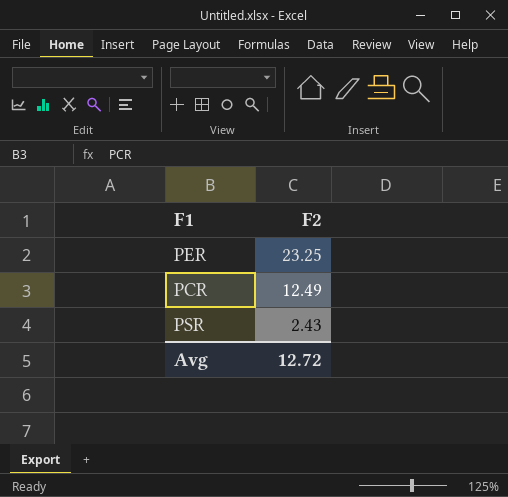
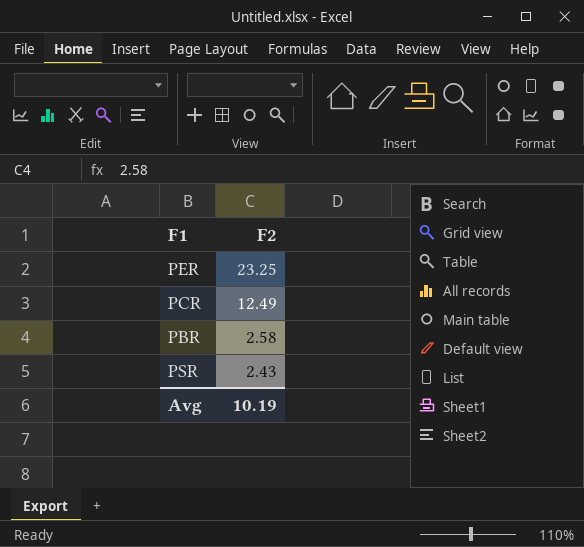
row PBR: none -> 2.58
Avg | F2: 12.72 -> 10.19

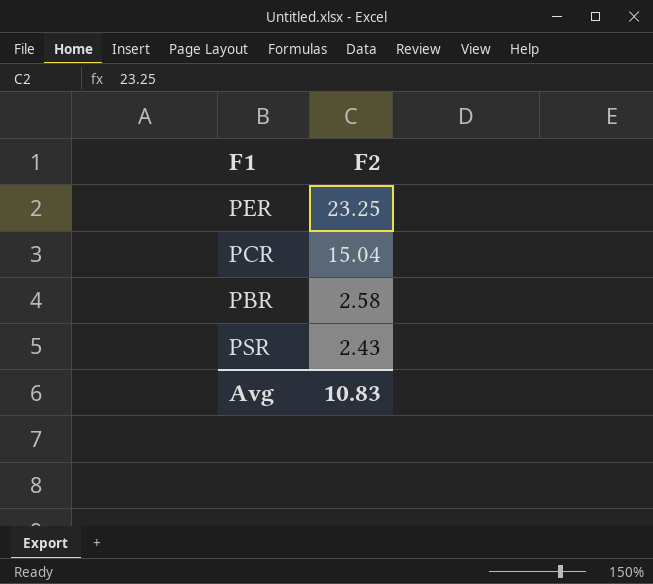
PCR | F2: 12.49 -> 15.04
Avg | F2: 10.19 -> 10.83

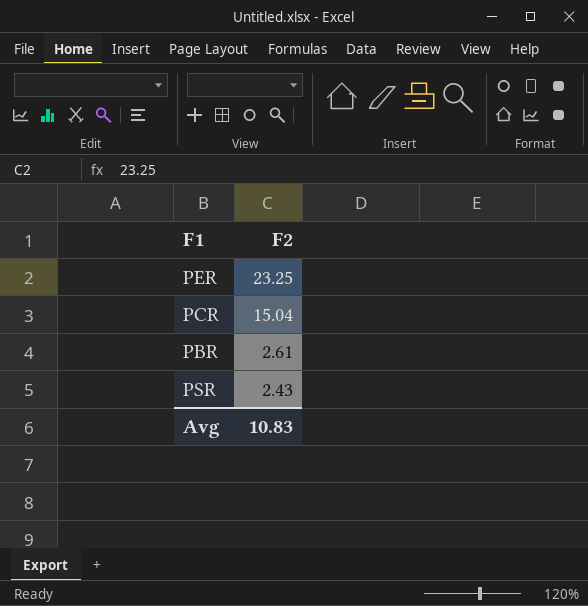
PBR | F2: 2.58 -> 2.61

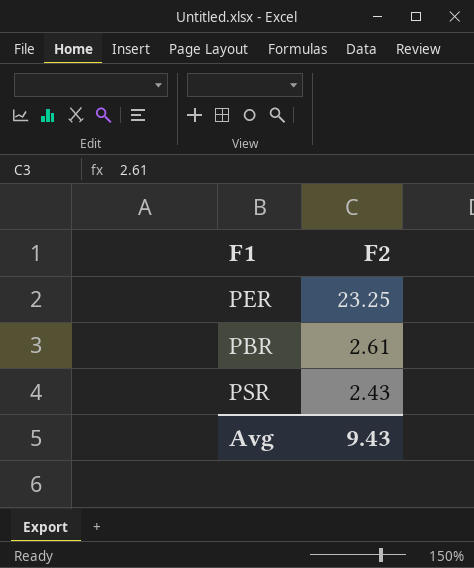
row PCR: 15.04 -> none
Avg | F2: 10.83 -> 9.43

